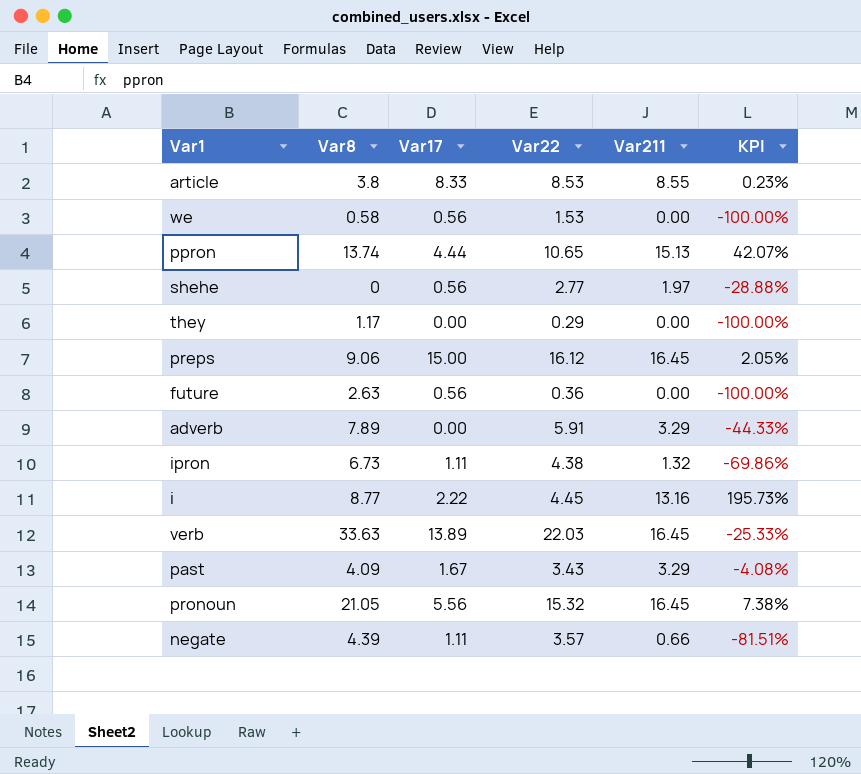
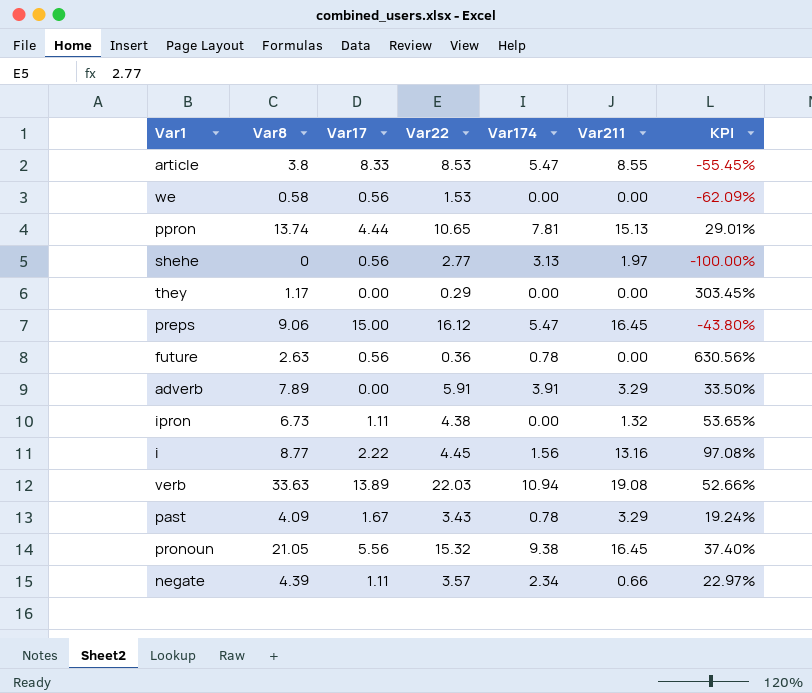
column Var174 | position: none -> 5
column KPI | formula: ([Var211] - [Var22]) / [Var22] -> ([Var8] - [Var22]) / [Var22]
verb | Var211: 16.45 -> 19.08

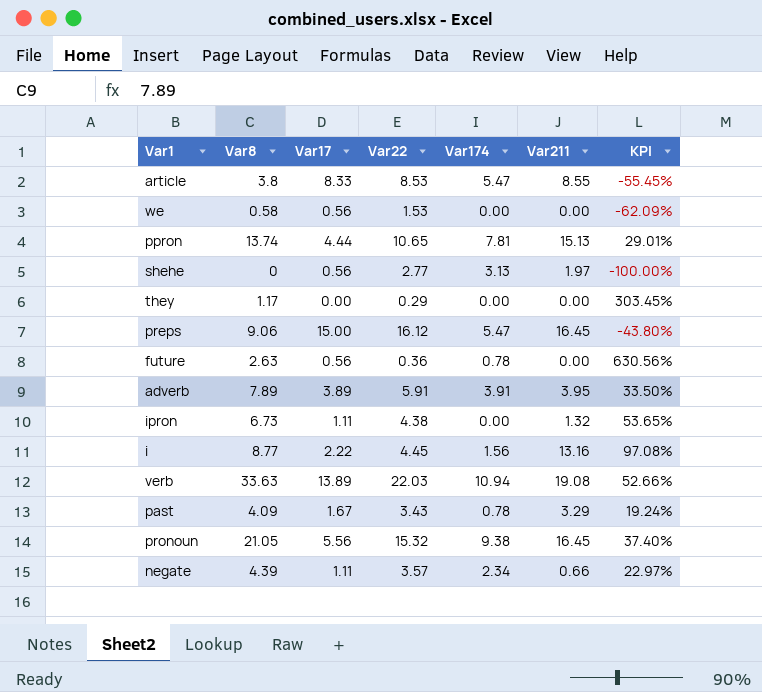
adverb | Var17: 0.00 -> 3.89
adverb | Var211: 3.29 -> 3.95

